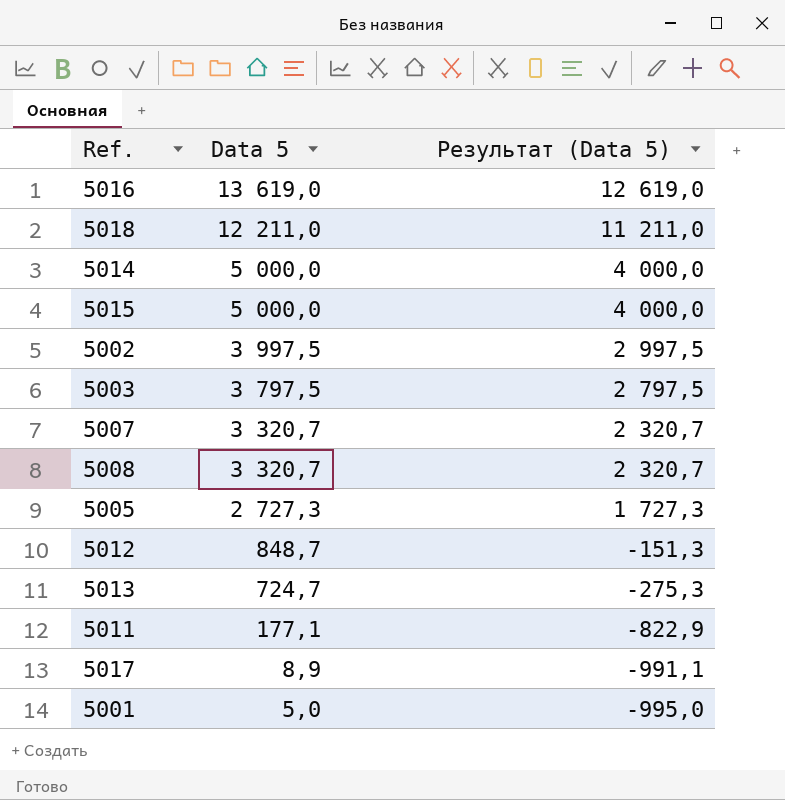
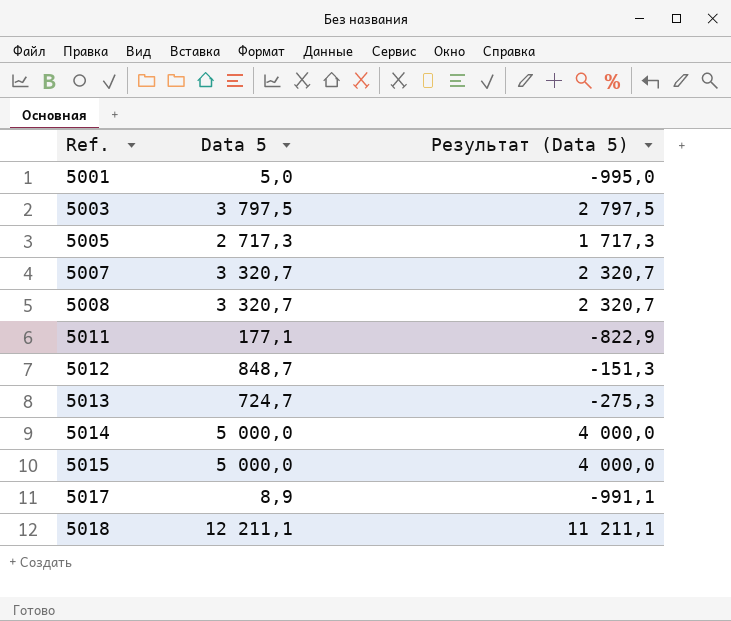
row order: Data 5 descending -> Ref. ascending
row 5016: 13 619,0 | 12 619,0 -> none
row 5002: 3 997,5 | 2 997,5 -> none
5005 | Data 5: 2 727,3 -> 2 717,3
5005 | Результат (Data 5): 1 727,3 -> 1 717,3
5018 | Data 5: 12 211,0 -> 12 211,1
5018 | Результат (Data 5): 11 211,0 -> 11 211,1

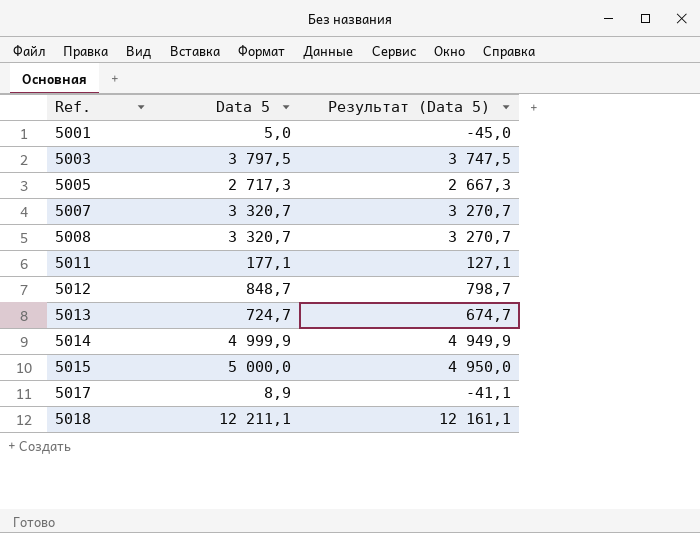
column Результат (Data 5) | formula: [Data 5] - 1000 -> [Data 5] - 50
5014 | Data 5: 5 000,0 -> 4 999,9

